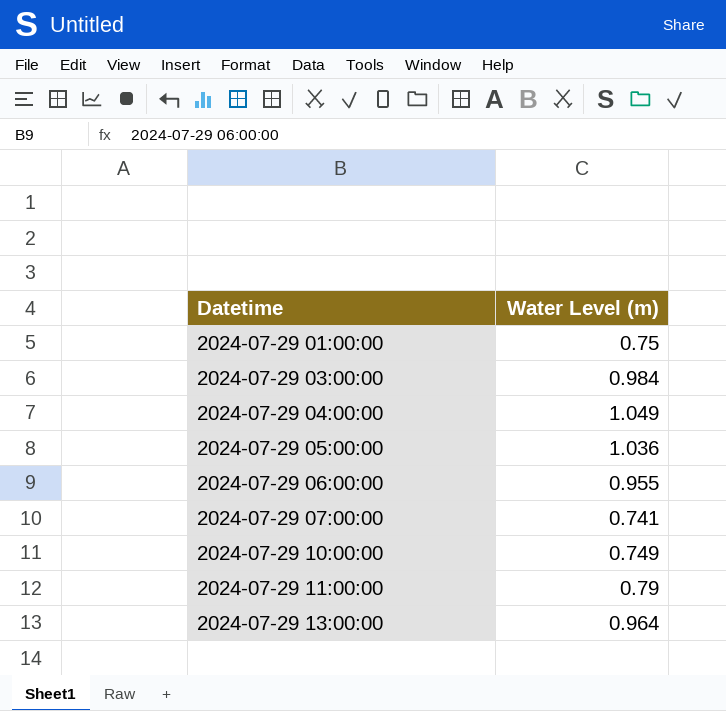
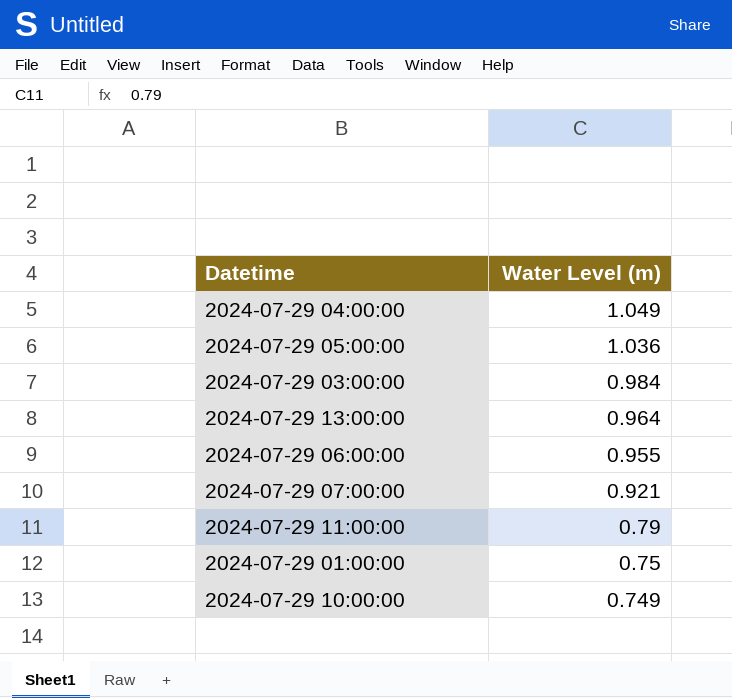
row order: Datetime ascending -> Water Level (m) descending
2024-07-29 07:00:00 | Water Level (m): 0.741 -> 0.921

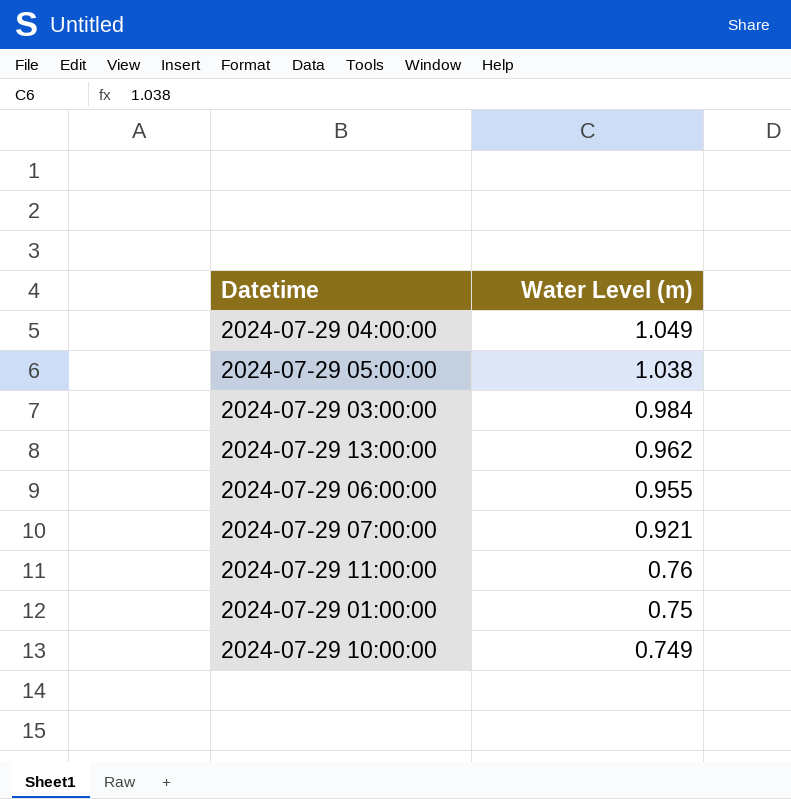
2024-07-29 05:00:00 | Water Level (m): 1.036 -> 1.038
2024-07-29 13:00:00 | Water Level (m): 0.964 -> 0.962
2024-07-29 11:00:00 | Water Level (m): 0.79 -> 0.76

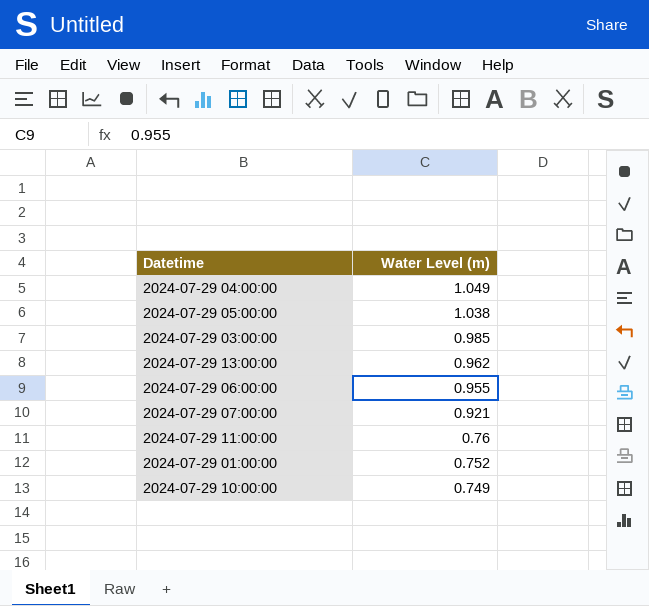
2024-07-29 03:00:00 | Water Level (m): 0.984 -> 0.985
2024-07-29 01:00:00 | Water Level (m): 0.75 -> 0.752

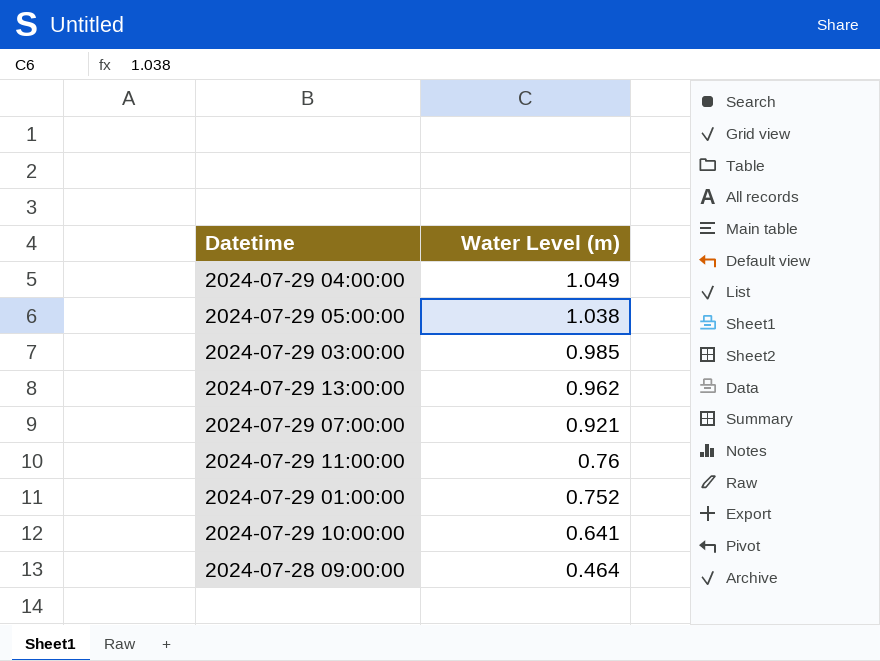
row 2024-07-29 06:00:00: 0.955 -> none
2024-07-29 10:00:00 | Water Level (m): 0.749 -> 0.641
row 2024-07-28 09:00:00: none -> 0.464

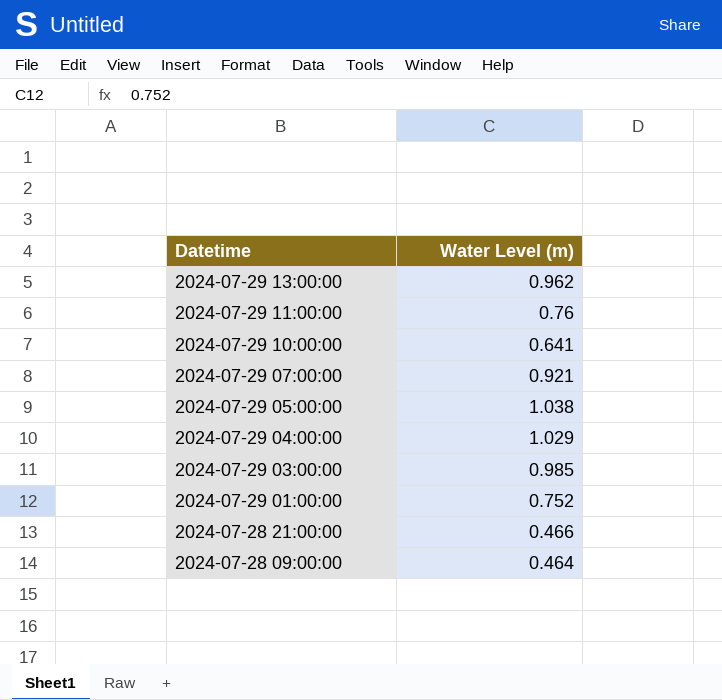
row order: Water Level (m) descending -> Datetime descending
2024-07-29 04:00:00 | Water Level (m): 1.049 -> 1.029
row 2024-07-28 21:00:00: none -> 0.466

